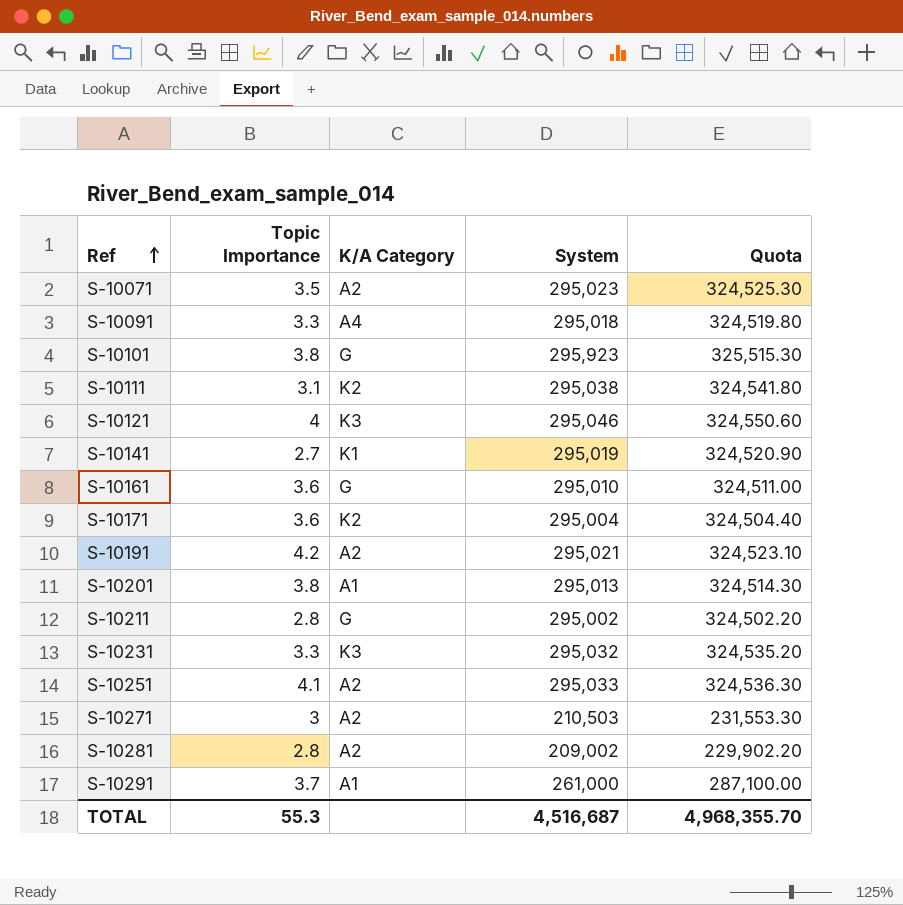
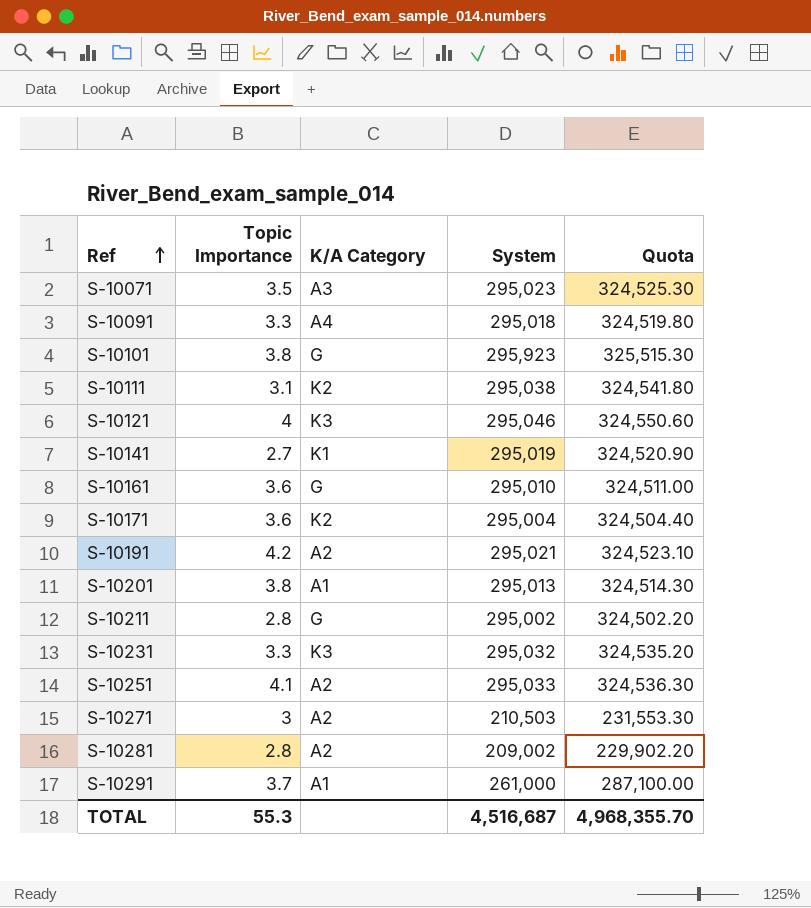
S-10071 | K/A Category: A2 -> A3

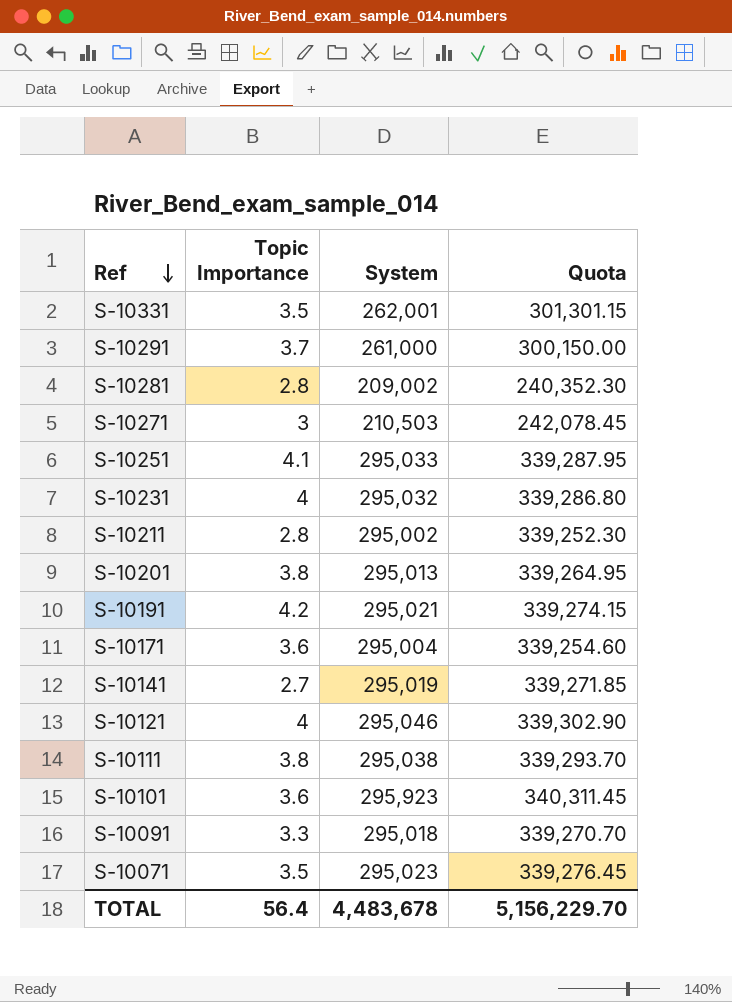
row order: Ref ascending -> Ref descending
column K/A Category | position: 3 -> none
column Quota | formula: [System] * 1.1 -> [System] * 1.15
row S-10161: 3.6 | G | 295,010 | 324,511.00 -> none
row S-10331: none -> 3.5 | 262,001 | 301,301.15
S-10231 | Topic Importance: 3.3 -> 4
S-10111 | Topic Importance: 3.1 -> 3.8
S-10101 | Topic Importance: 3.8 -> 3.6
TOTAL | Topic Importance: 55.3 -> 56.4
TOTAL | System: 4,516,687 -> 4,483,678
TOTAL | Quota: 4,968,355.70 -> 5,156,229.70

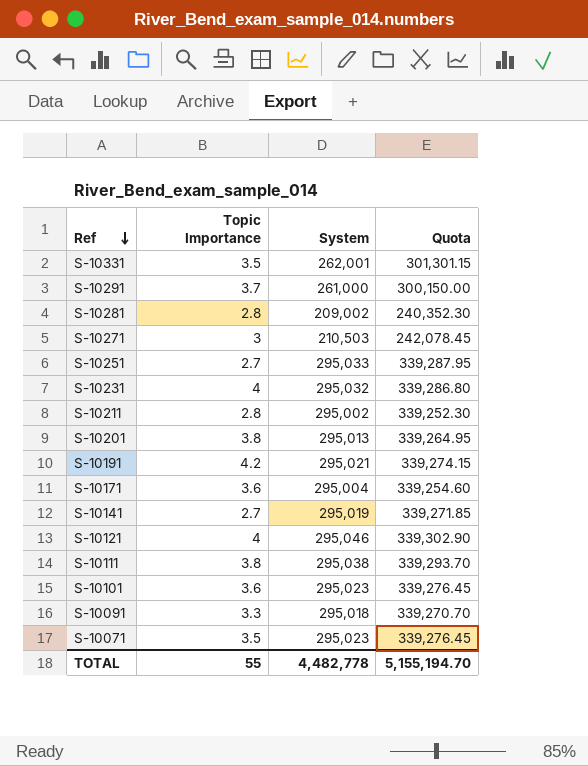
S-10251 | Topic Importance: 4.1 -> 2.7
S-10101 | System: 295,923 -> 295,023
S-10101 | Quota: 340,311.45 -> 339,276.45
TOTAL | Topic Importance: 56.4 -> 55
TOTAL | System: 4,483,678 -> 4,482,778
TOTAL | Quota: 5,156,229.70 -> 5,155,194.70

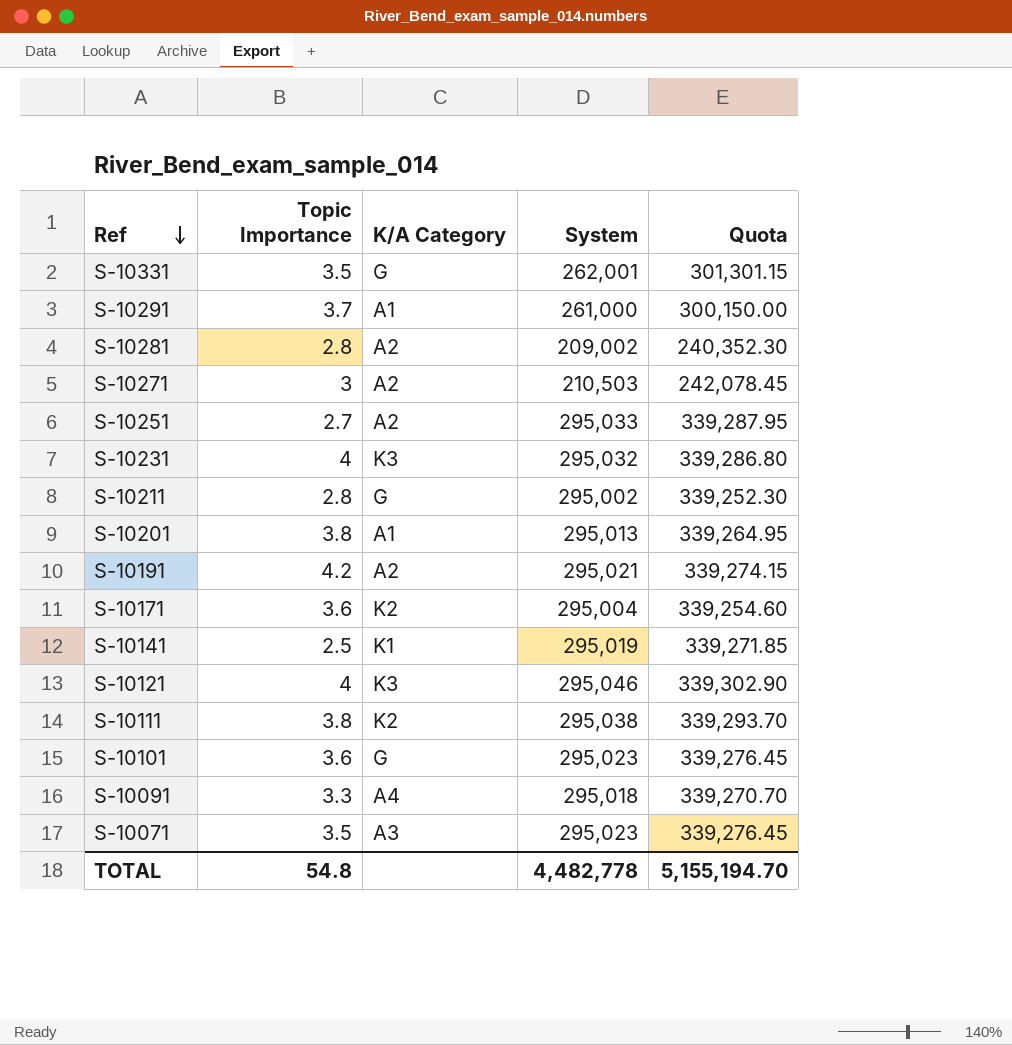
column K/A Category | position: none -> 3
S-10141 | Topic Importance: 2.7 -> 2.5
TOTAL | Topic Importance: 55 -> 54.8

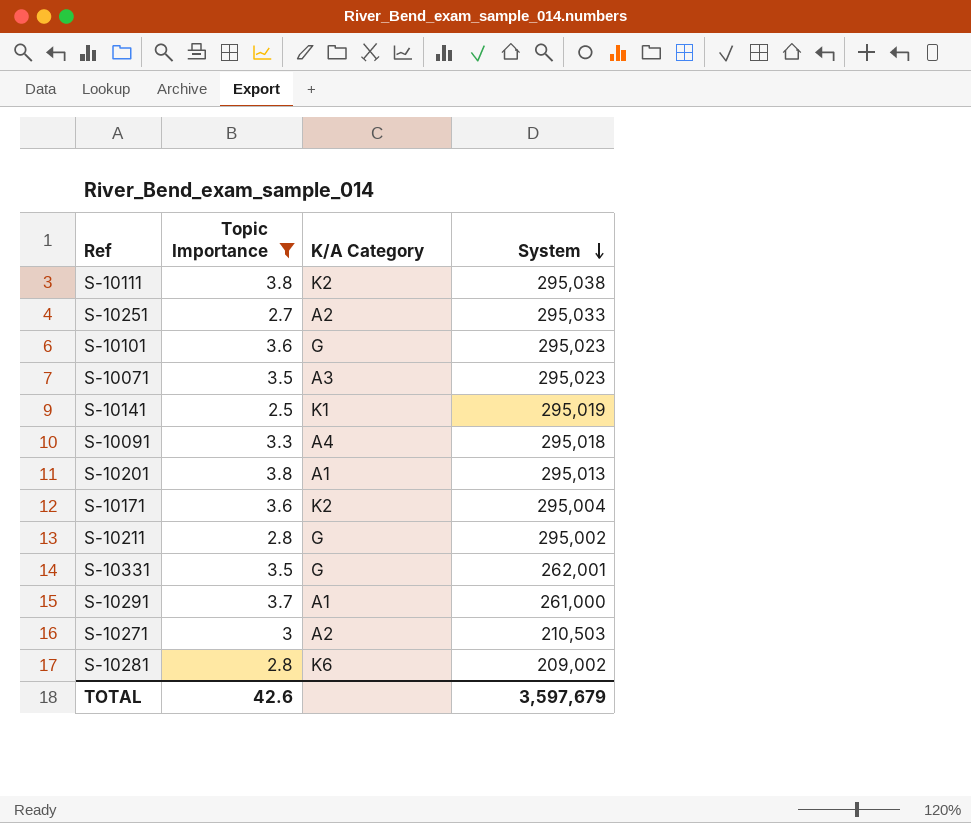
filter: none -> Topic Importance <= 3.8
row order: Ref descending -> System descending
column Quota | formula: [System] * 1.15 -> none
S-10281 | K/A Category: A2 -> K6
TOTAL | Topic Importance: 54.8 -> 42.6
TOTAL | System: 4,482,778 -> 3,597,679

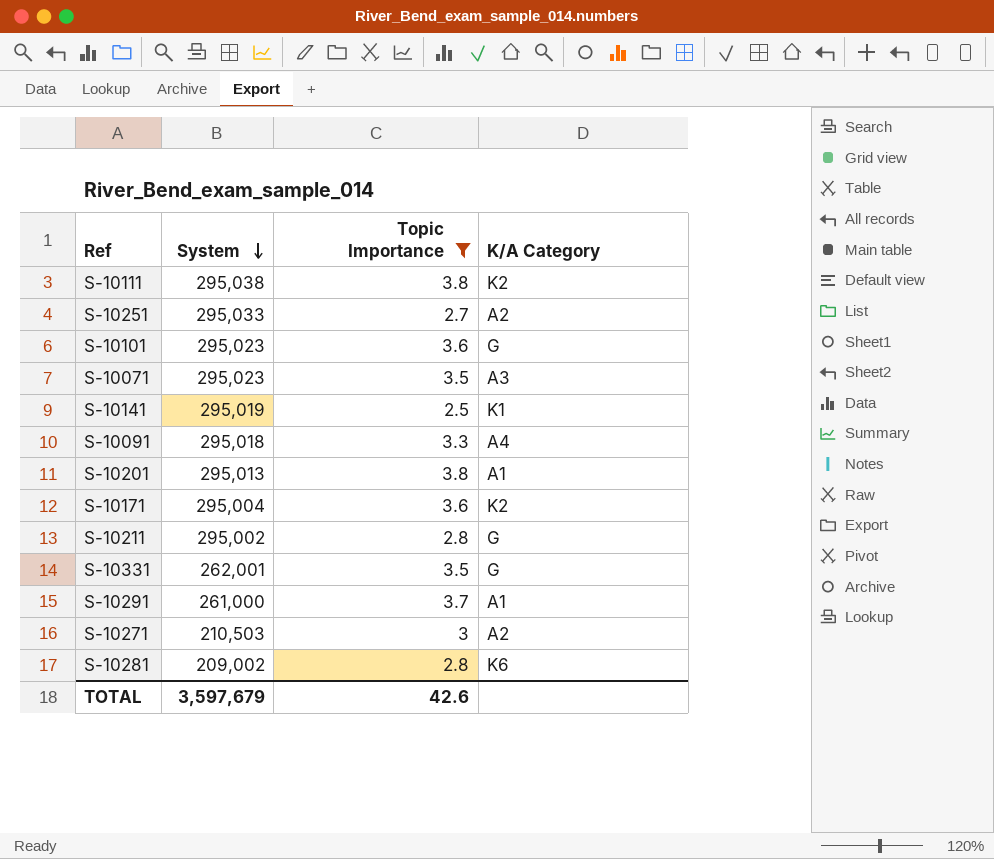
column System | position: 4 -> 2

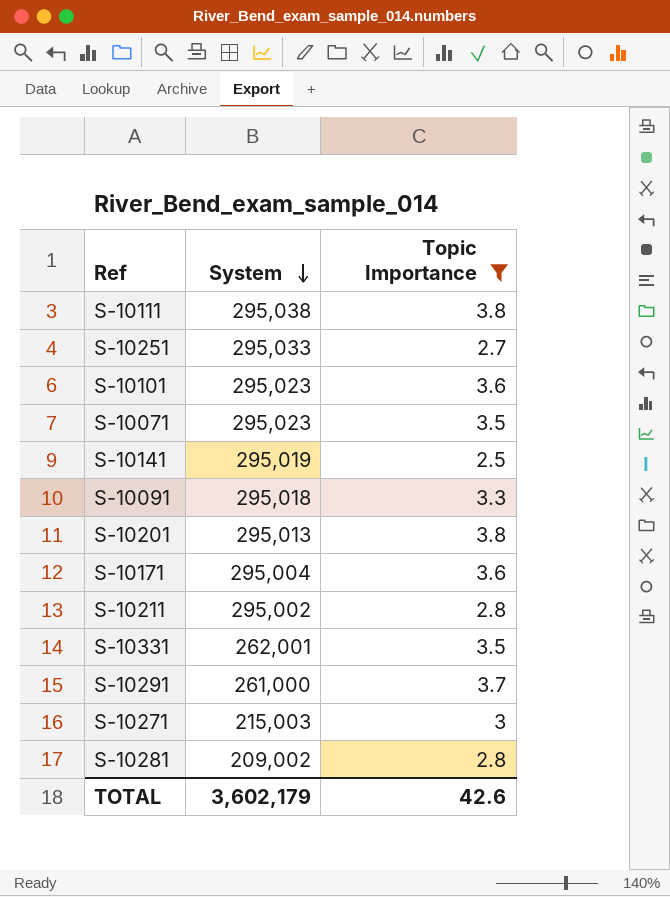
column K/A Category | position: 4 -> none
S-10271 | System: 210,503 -> 215,003
TOTAL | System: 3,597,679 -> 3,602,179

